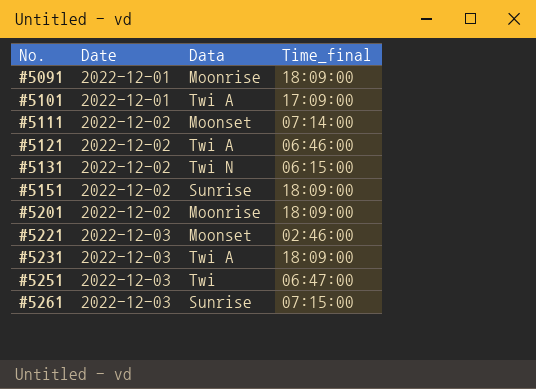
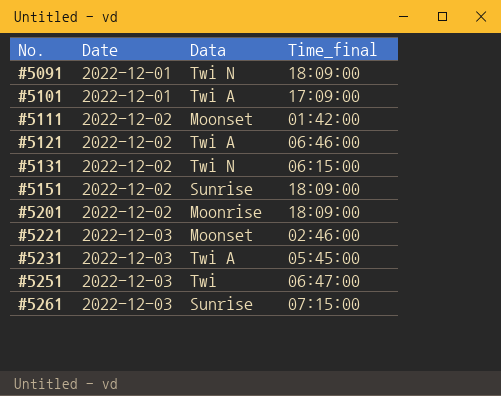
#5091 | Data: Moonrise -> Twi N
#5111 | Time_final: 07:14:00 -> 01:42:00
#5231 | Time_final: 18:09:00 -> 05:45:00

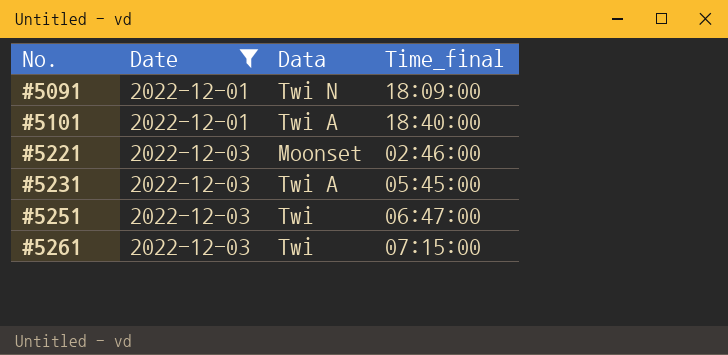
filter: none -> Date != 2022-12-02
#5101 | Time_final: 17:09:00 -> 18:40:00
#5261 | Data: Sunrise -> Twi

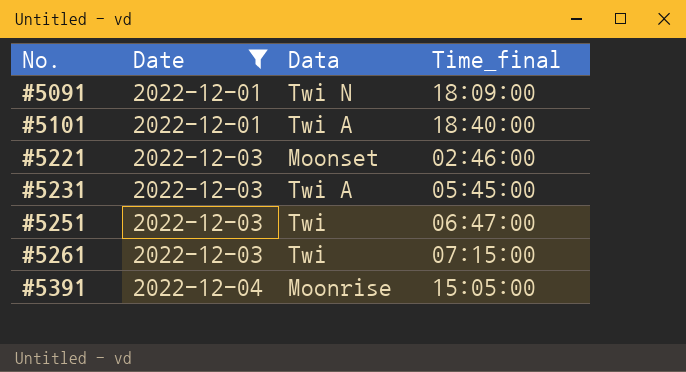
row #5391: none -> 2022-12-04 | Moonrise | 15:05:00

